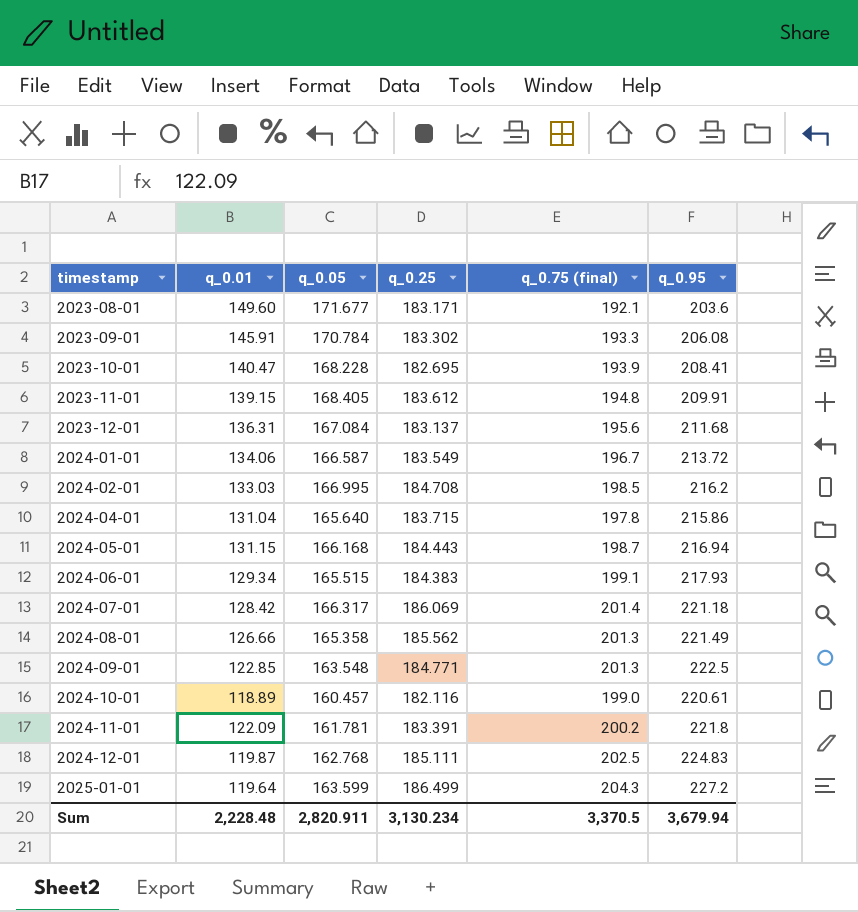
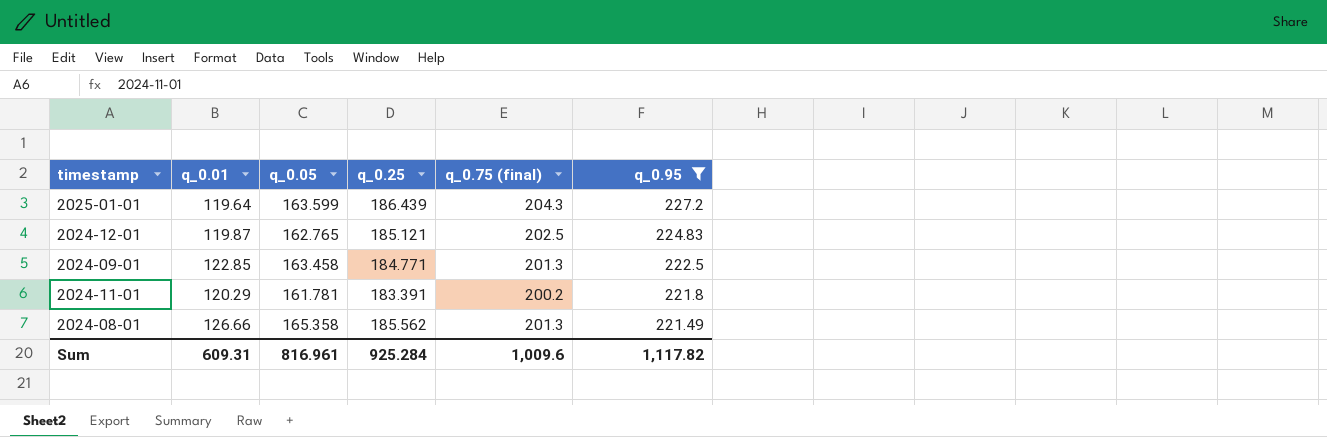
filter: none -> q_0.95 >= 221.49
row order: timestamp ascending -> q_0.95 descending
2025-01-01 | q_0.25: 186.499 -> 186.439
2024-12-01 | q_0.05: 162.768 -> 162.765
2024-12-01 | q_0.25: 185.111 -> 185.121
2024-09-01 | q_0.05: 163.548 -> 163.458
2024-11-01 | q_0.01: 122.09 -> 120.29
Sum | q_0.01: 2,228.48 -> 609.31
Sum | q_0.05: 2,820.911 -> 816.961
Sum | q_0.25: 3,130.234 -> 925.284
Sum | q_0.75 (final): 3,370.5 -> 1,009.6
Sum | q_0.95: 3,679.94 -> 1,117.82

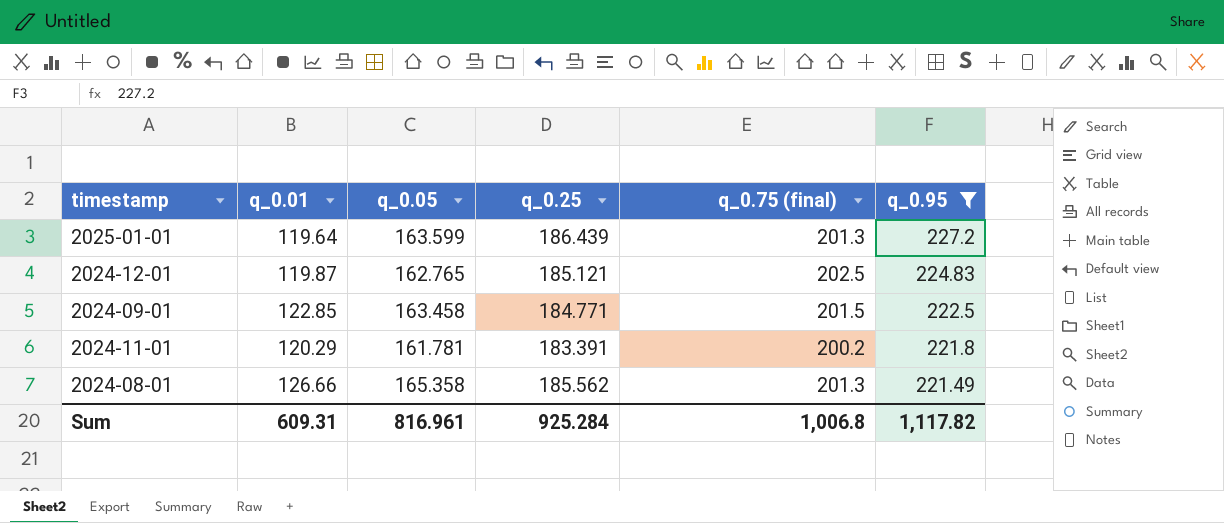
2025-01-01 | q_0.75 (final): 204.3 -> 201.3
2024-09-01 | q_0.75 (final): 201.3 -> 201.5
Sum | q_0.75 (final): 1,009.6 -> 1,006.8

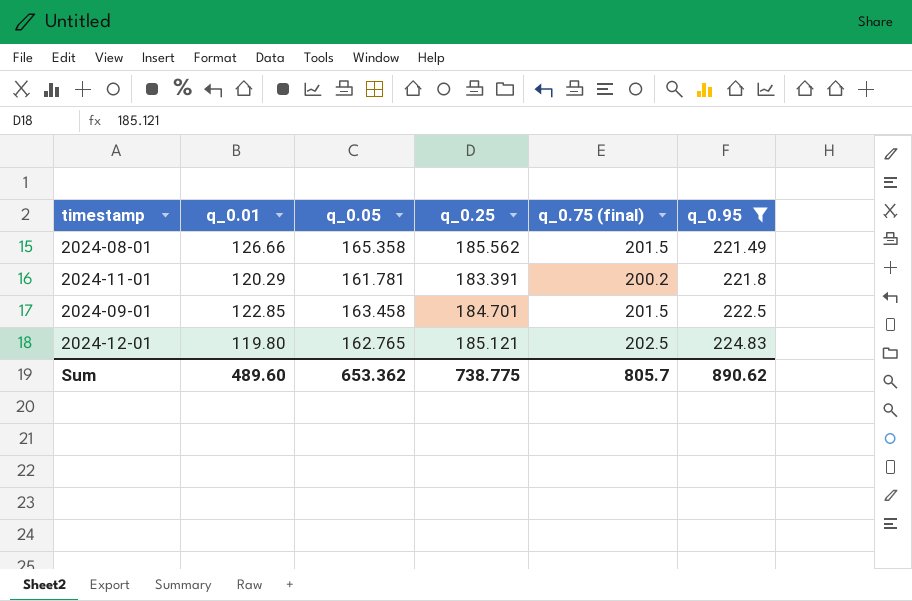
row order: q_0.95 descending -> q_0.95 ascending
row 2025-01-01: 119.64 | 163.599 | 186.439 | 201.3 | 227.2 -> none
2024-08-01 | q_0.75 (final): 201.3 -> 201.5
2024-09-01 | q_0.25: 184.771 -> 184.701
2024-12-01 | q_0.01: 119.87 -> 119.80
Sum | q_0.01: 609.31 -> 489.60
Sum | q_0.05: 816.961 -> 653.362
Sum | q_0.25: 925.284 -> 738.775
Sum | q_0.75 (final): 1,006.8 -> 805.7
Sum | q_0.95: 1,117.82 -> 890.62

